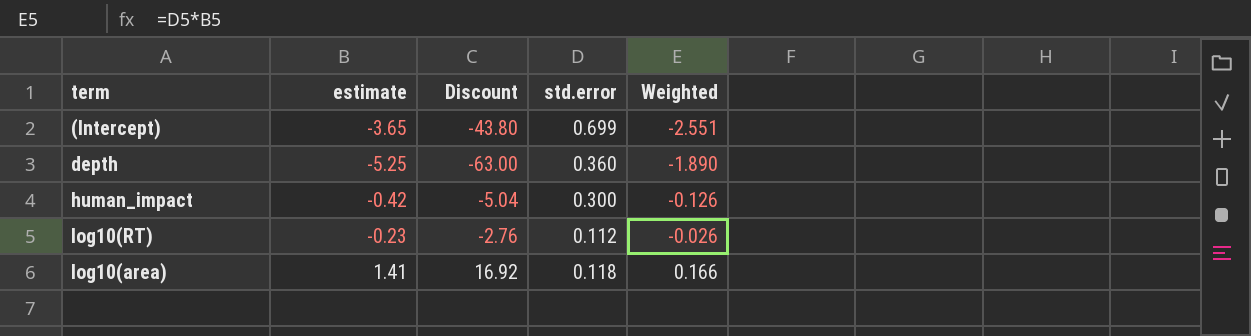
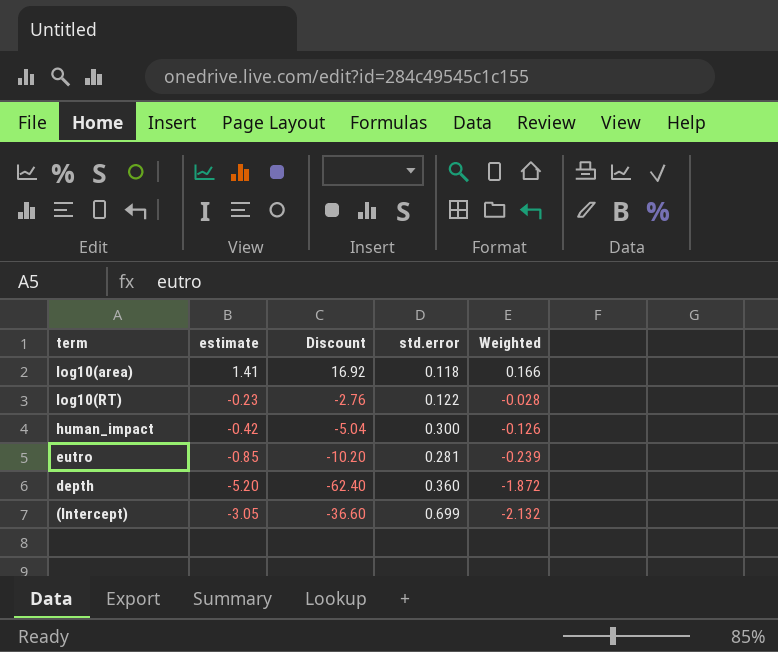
row order: Weighted ascending -> Weighted descending
log10(RT) | std.error: 0.112 -> 0.122
log10(RT) | Weighted: -0.026 -> -0.028
row eutro: none -> -0.85 | -10.20 | 0.281 | -0.239
depth | estimate: -5.25 -> -5.20
depth | Discount: -63.00 -> -62.40
depth | Weighted: -1.890 -> -1.872
(Intercept) | estimate: -3.65 -> -3.05
(Intercept) | Discount: -43.80 -> -36.60
(Intercept) | Weighted: -2.551 -> -2.132

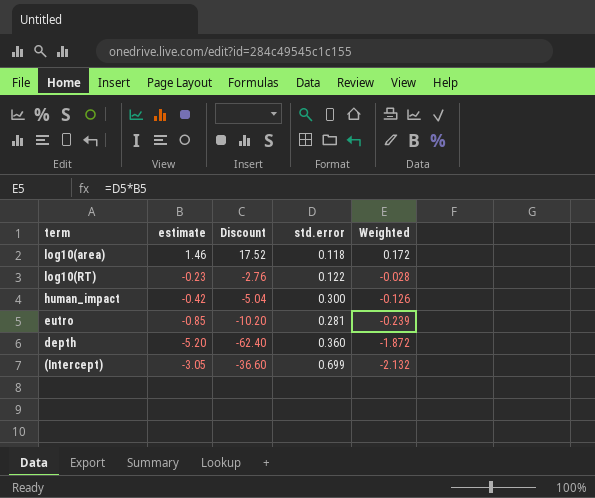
log10(area) | estimate: 1.41 -> 1.46
log10(area) | Discount: 16.92 -> 17.52
log10(area) | Weighted: 0.166 -> 0.172

